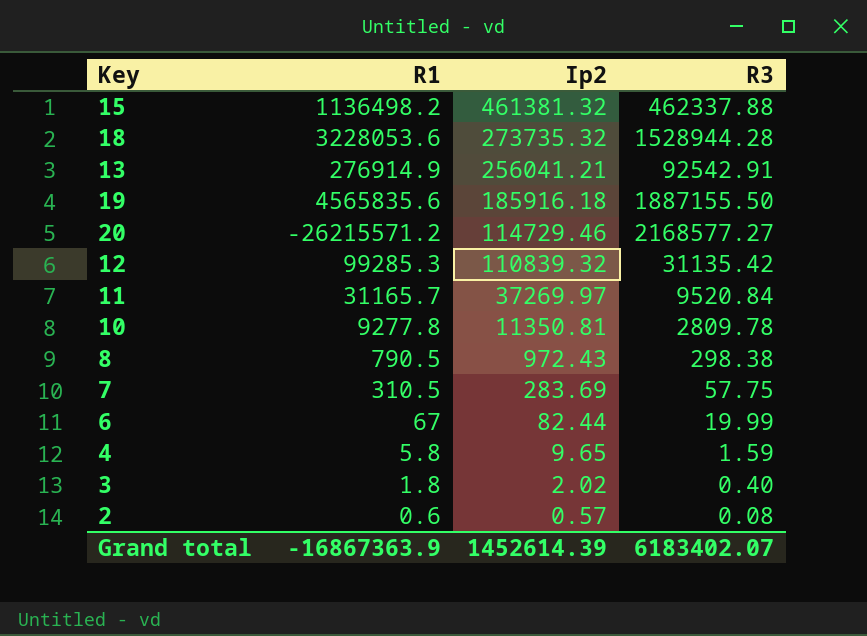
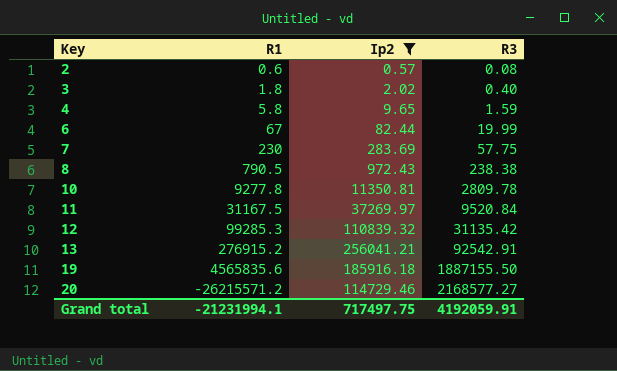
filter: none -> Ip2 <= 256041.21
row order: Ip2 descending -> Key ascending
7 | R1: 310.5 -> 230
8 | R3: 298.38 -> 238.38
11 | R1: 31165.7 -> 31167.5
13 | R1: 276914.9 -> 276915.2
Grand total | R1: -16867363.9 -> -21231994.1
Grand total | Ip2: 1452614.39 -> 717497.75
Grand total | R3: 6183402.07 -> 4192059.91

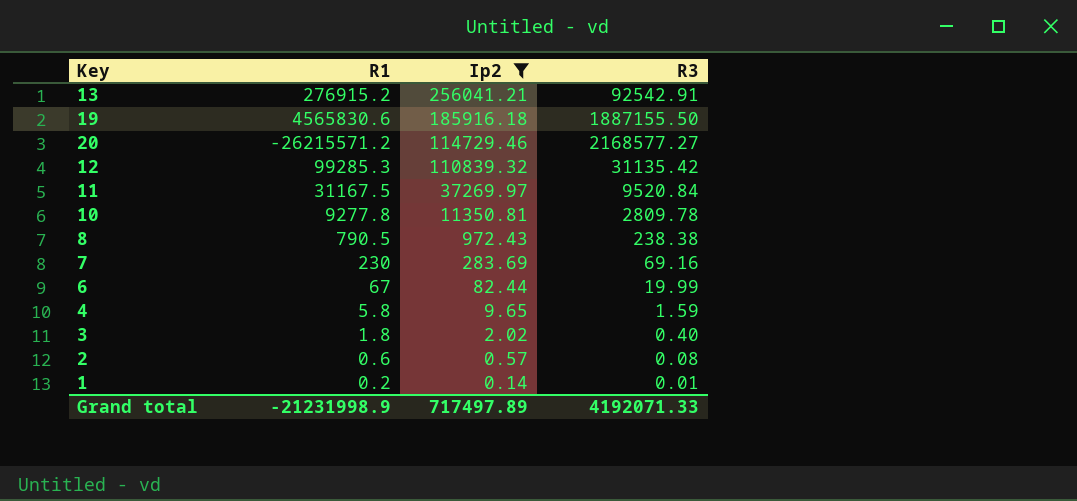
row order: Key ascending -> Ip2 descending
19 | R1: 4565835.6 -> 4565830.6
7 | R3: 57.75 -> 69.16
row 1: none -> 0.2 | 0.14 | 0.01
Grand total | R1: -21231994.1 -> -21231998.9
Grand total | Ip2: 717497.75 -> 717497.89
Grand total | R3: 4192059.91 -> 4192071.33

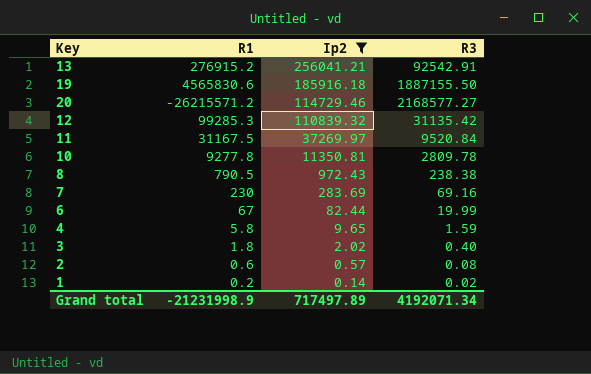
1 | R3: 0.01 -> 0.02
Grand total | R3: 4192071.33 -> 4192071.34

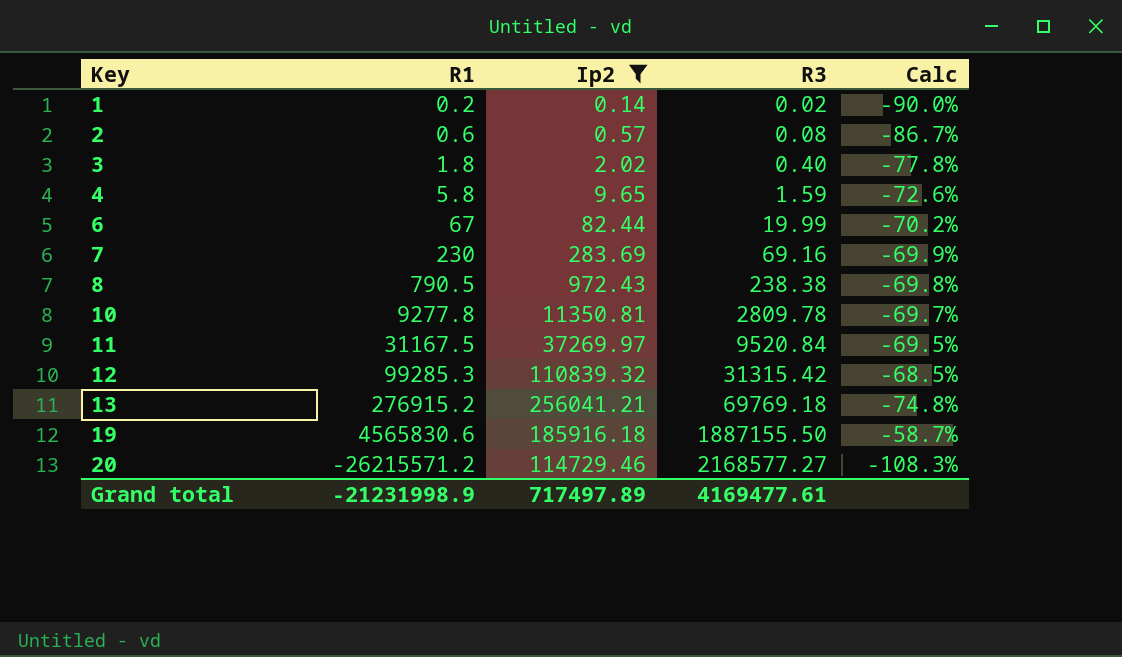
row order: Ip2 descending -> Key ascending
column Calc | formula: none -> ([R3] - [R1]) / [R1]
12 | R3: 31135.42 -> 31315.42
13 | R3: 92542.91 -> 69769.18
Grand total | R3: 4192071.34 -> 4169477.61

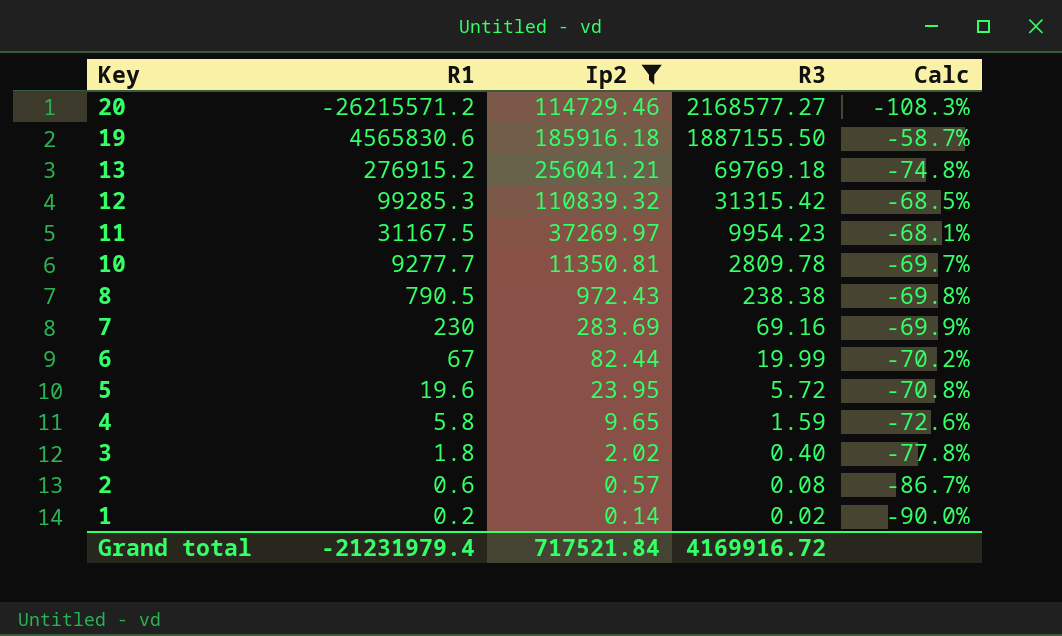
row order: Key ascending -> Key descending
11 | R3: 9520.84 -> 9954.23
11 | Calc: -69.5% -> -68.1%
10 | R1: 9277.8 -> 9277.7
row 5: none -> 19.6 | 23.95 | 5.72 | -70.8%
Grand total | R1: -21231998.9 -> -21231979.4
Grand total | Ip2: 717497.89 -> 717521.84
Grand total | R3: 4169477.61 -> 4169916.72

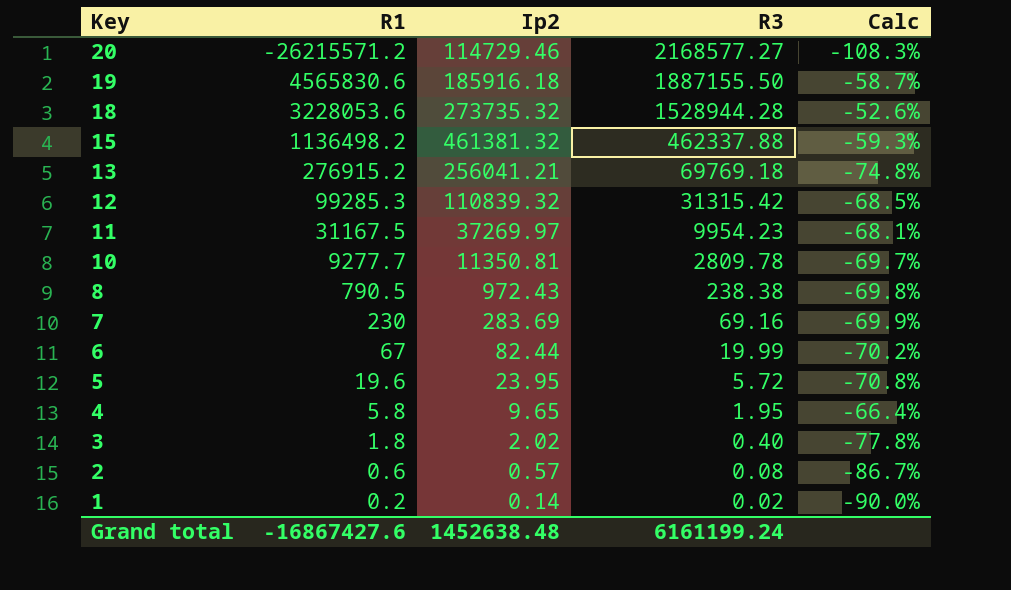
filter: Ip2 <= 256041.21 -> none
4 | R3: 1.59 -> 1.95
4 | Calc: -72.6% -> -66.4%
Grand total | R1: -21231979.4 -> -16867427.6
Grand total | Ip2: 717521.84 -> 1452638.48
Grand total | R3: 4169916.72 -> 6161199.24

